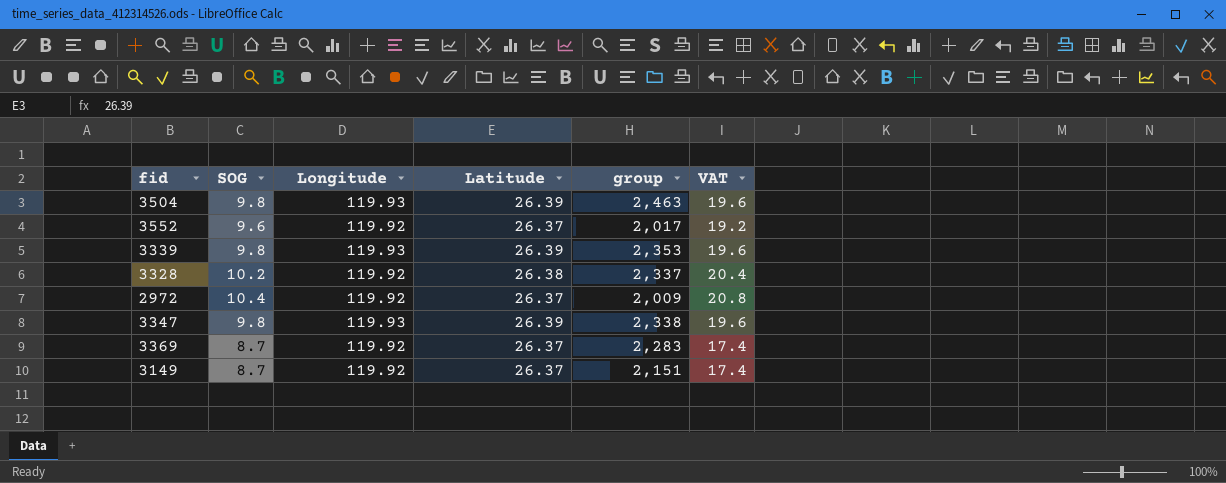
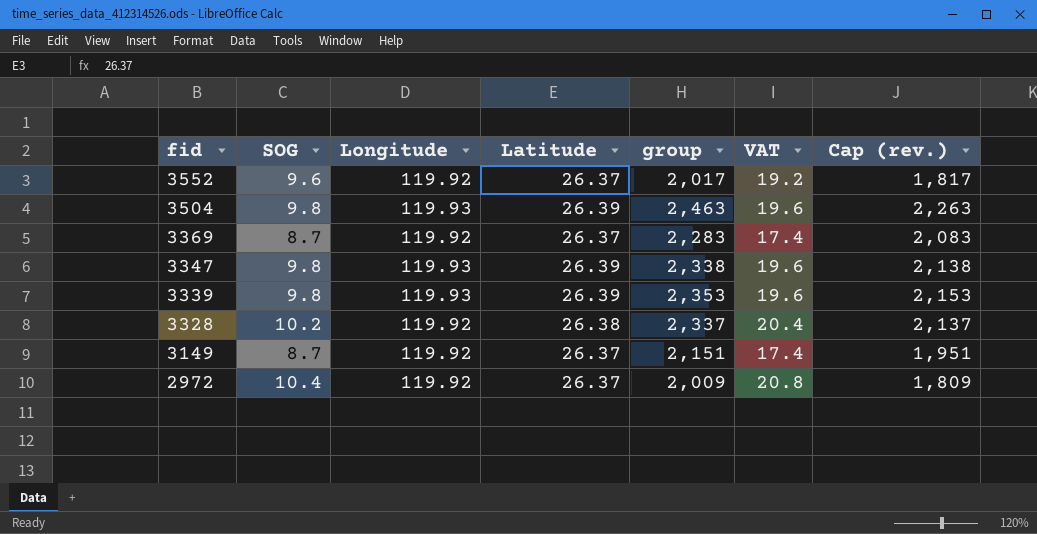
row order: none -> fid descending
column Cap (rev.) | formula: none -> [group] - 200

